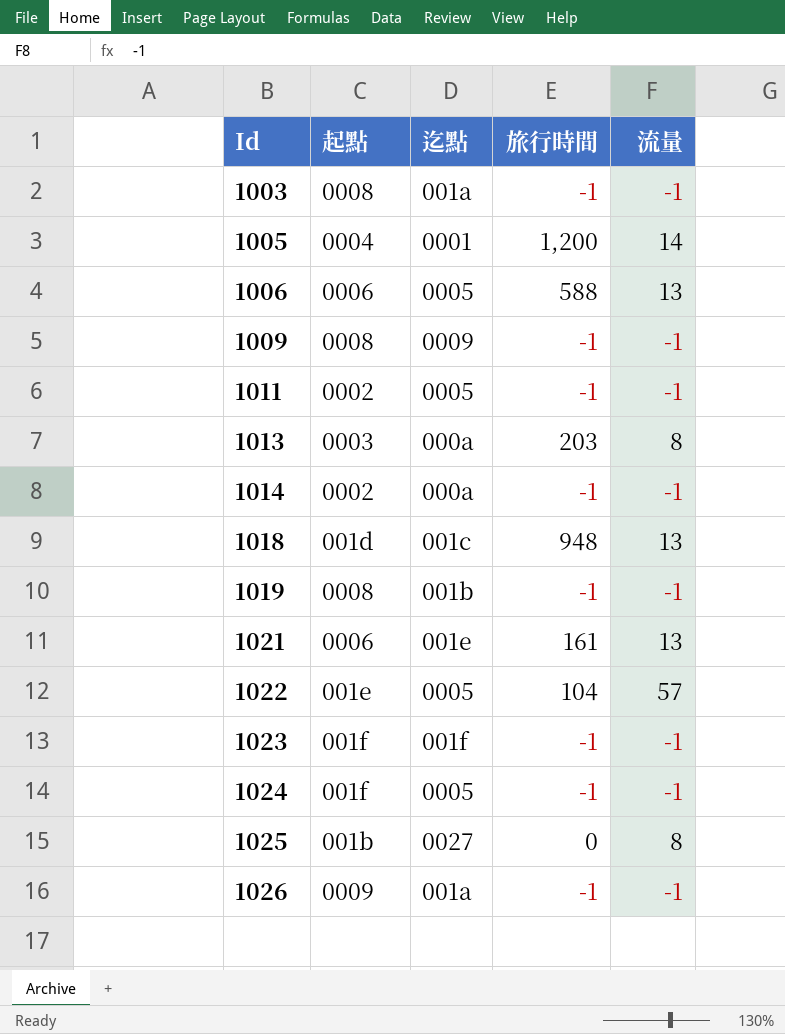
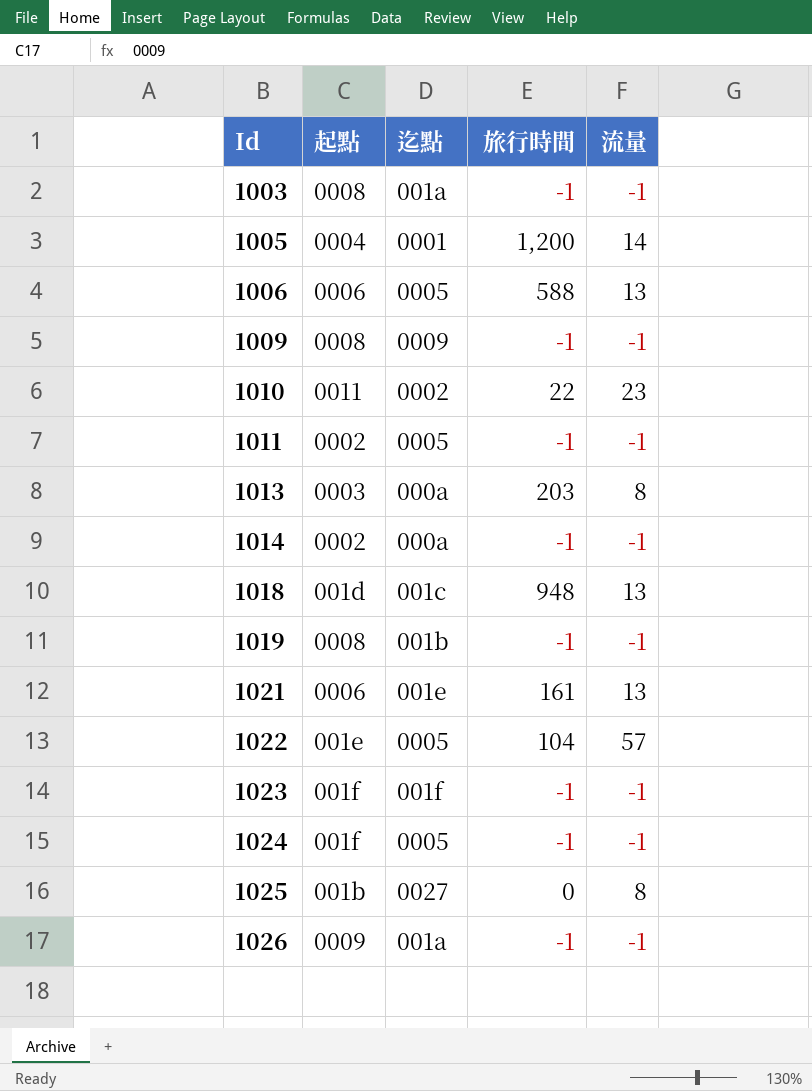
row 1010: none -> 0011 | 0002 | 22 | 23

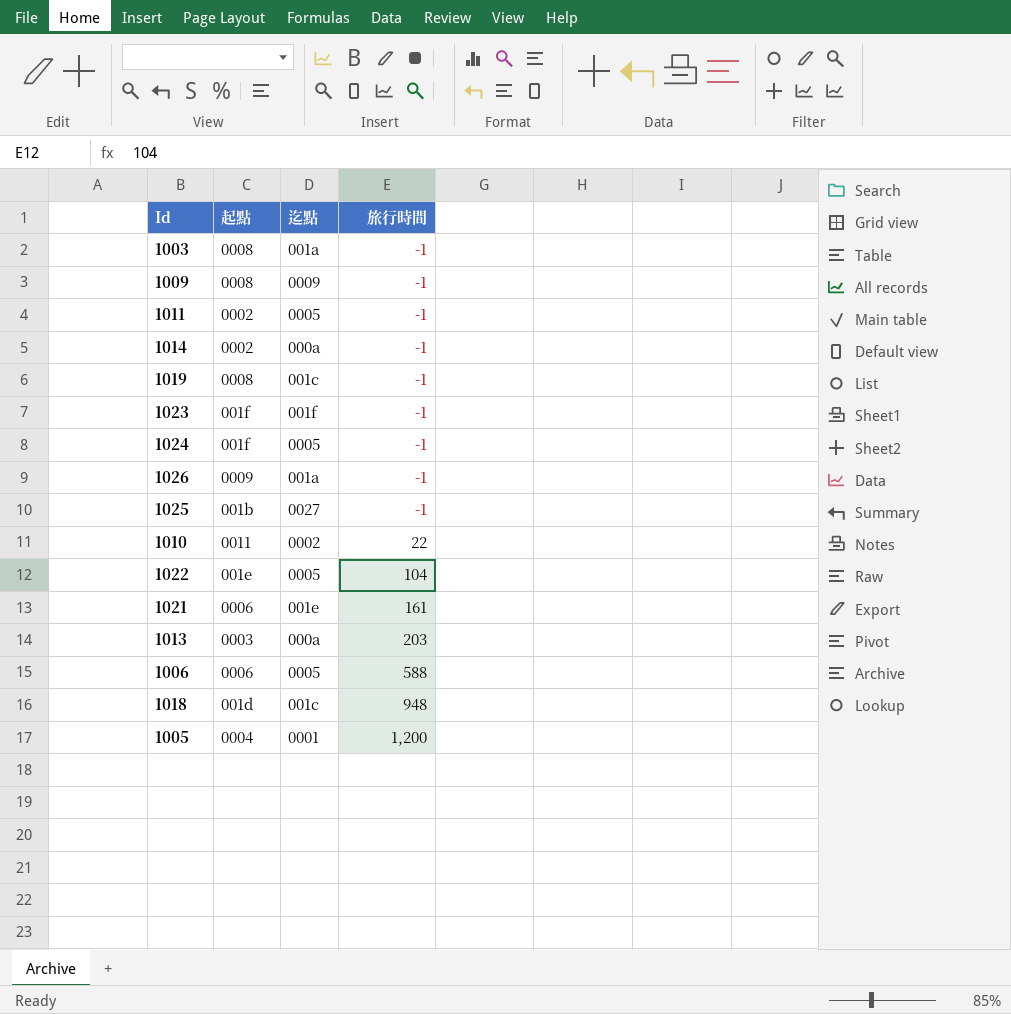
row order: Id ascending -> 旅行時間 ascending
column 流量 | position: 5 -> none
1019 | 迄點: 001b -> 001c
1025 | 旅行時間: 0 -> -1

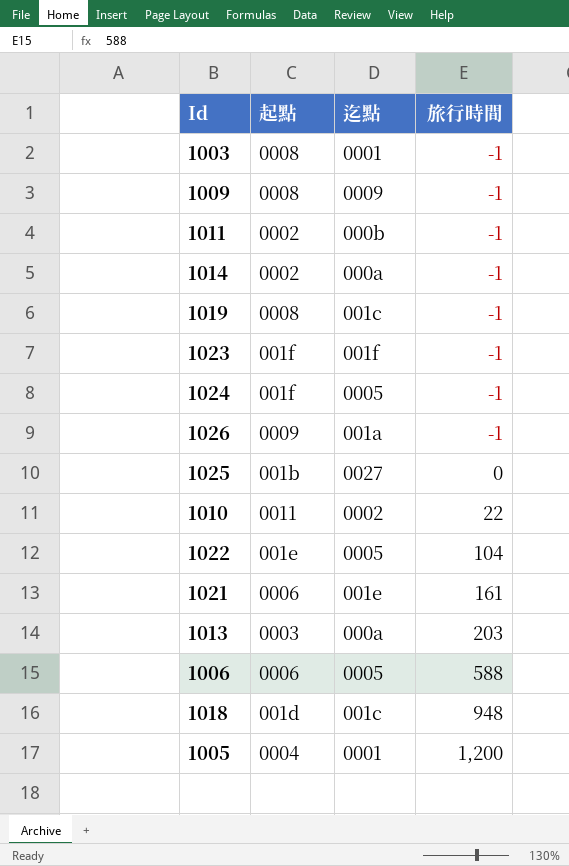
1003 | 迄點: 001a -> 0001
1011 | 迄點: 0005 -> 000b
1025 | 旅行時間: -1 -> 0

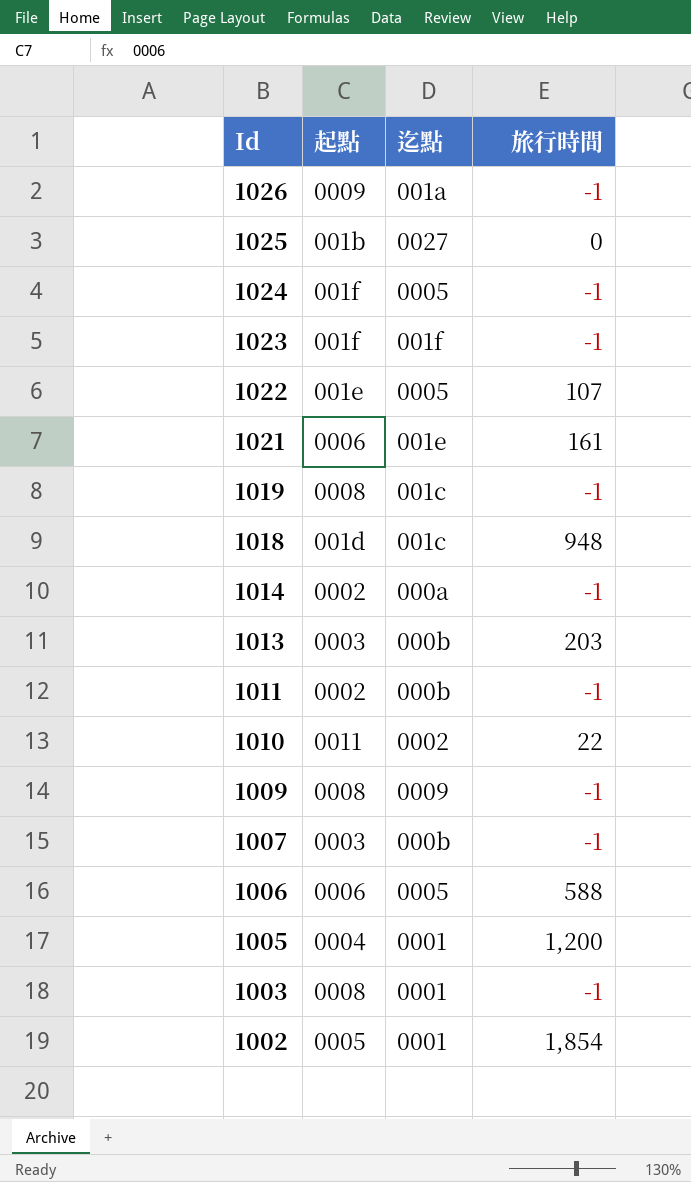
row order: 旅行時間 ascending -> Id descending
1022 | 旅行時間: 104 -> 107
1013 | 迄點: 000a -> 000b
row 1007: none -> 0003 | 000b | -1
row 1002: none -> 0005 | 0001 | 1,854

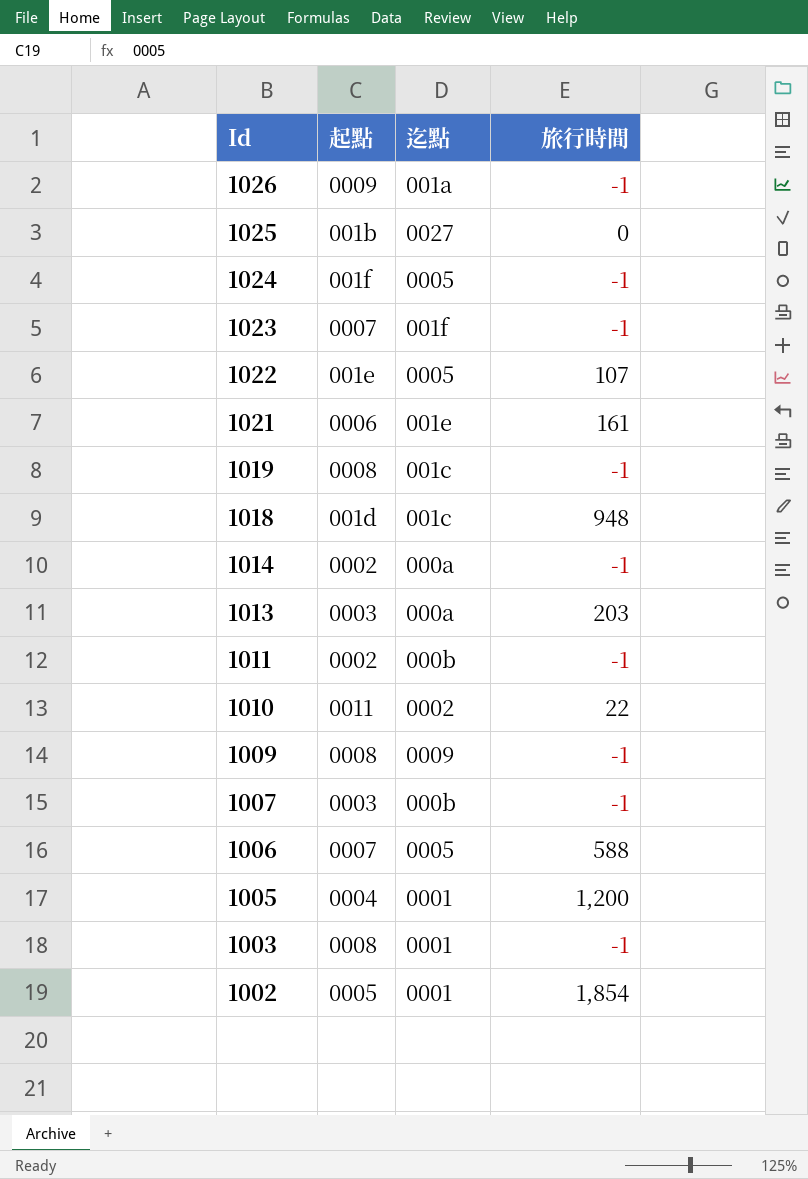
1023 | 起點: 001f -> 0007
1013 | 迄點: 000b -> 000a
1006 | 起點: 0006 -> 0007

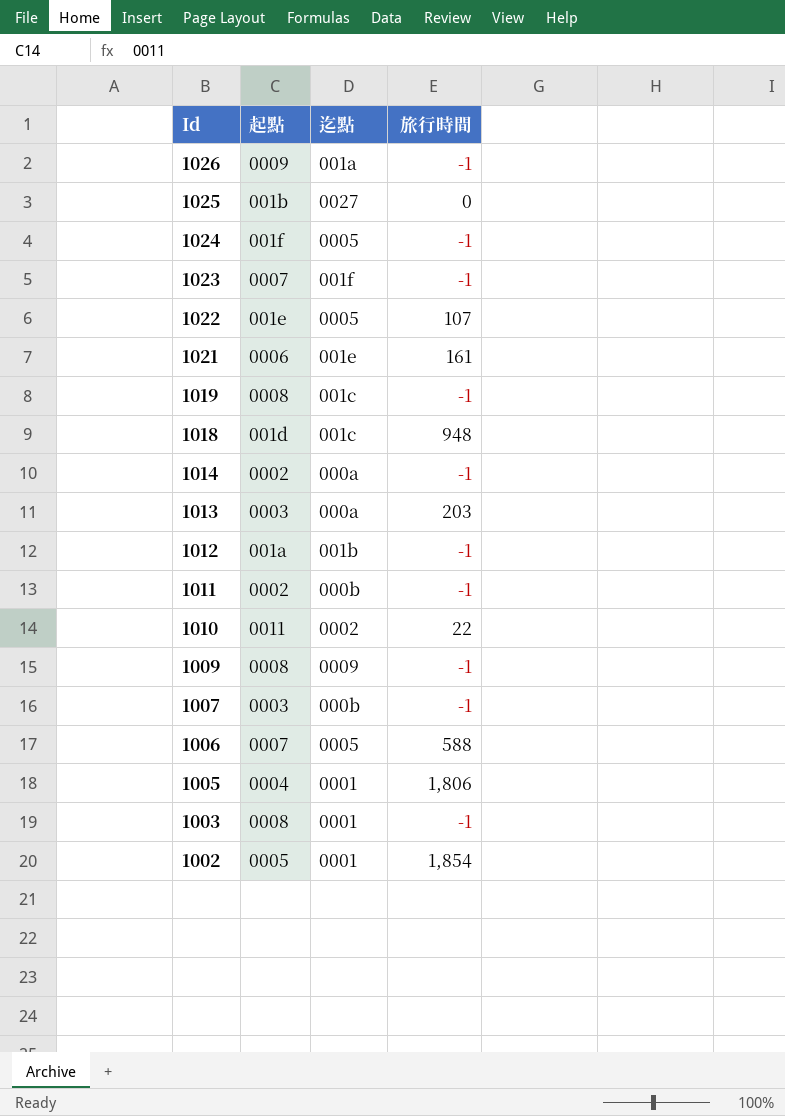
row 1012: none -> 001a | 001b | -1
1005 | 旅行時間: 1,200 -> 1,806

